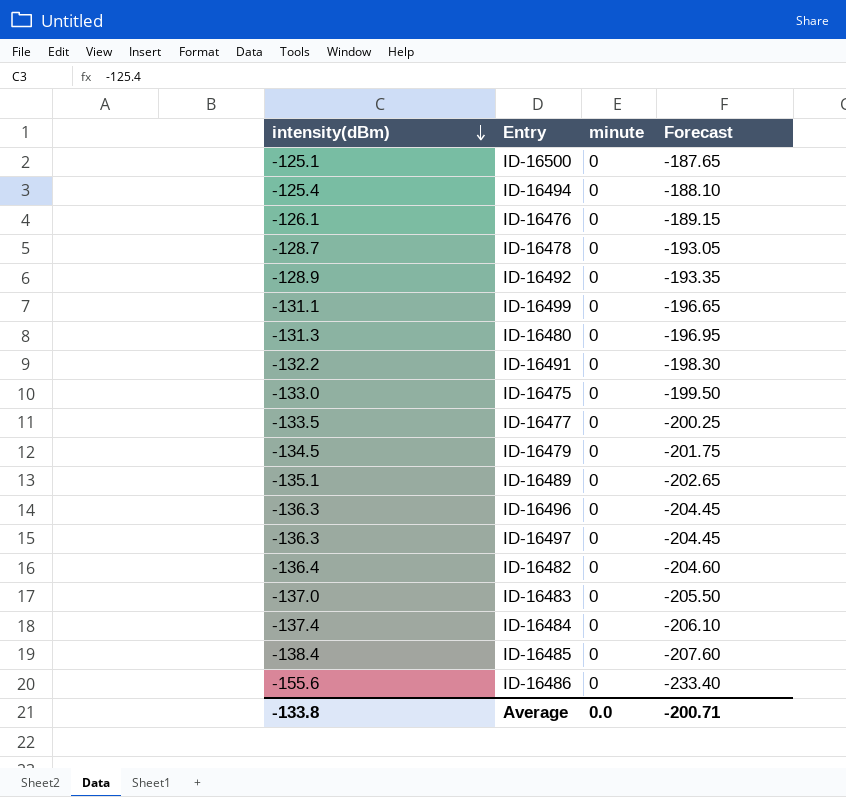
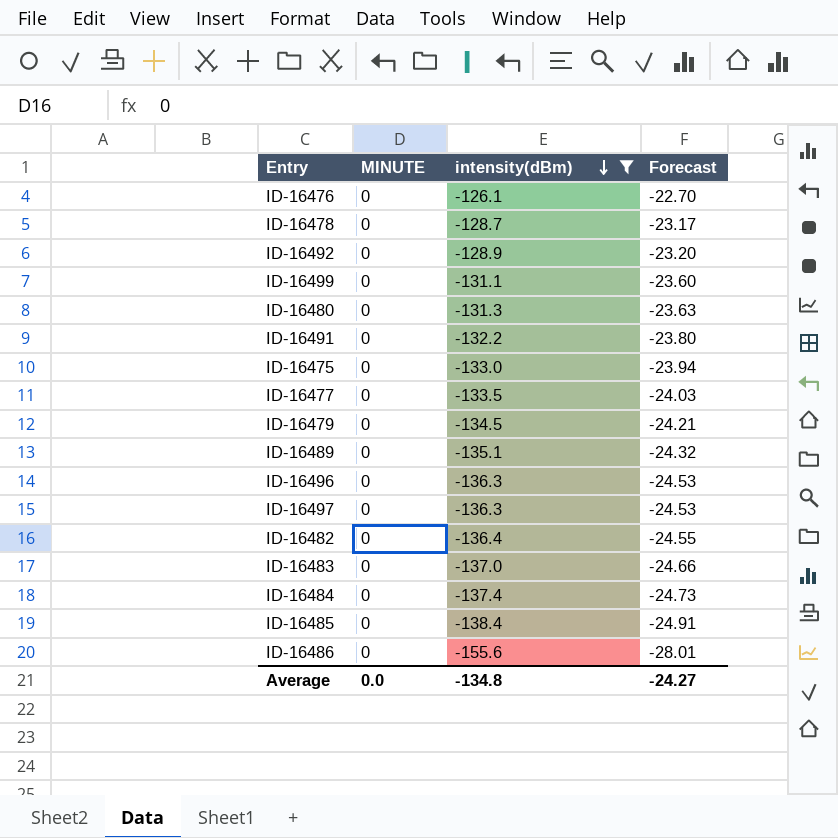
filter: none -> intensity(dBm) <= -126.1
column name: minute -> MINUTE
column intensity(dBm) | position: 1 -> 3
column Forecast | formula: [intensity(dBm)] * 1.5 -> [intensity(dBm)] * 0.18
Average | intensity(dBm): -133.8 -> -134.8
Average | Forecast: -200.71 -> -24.27

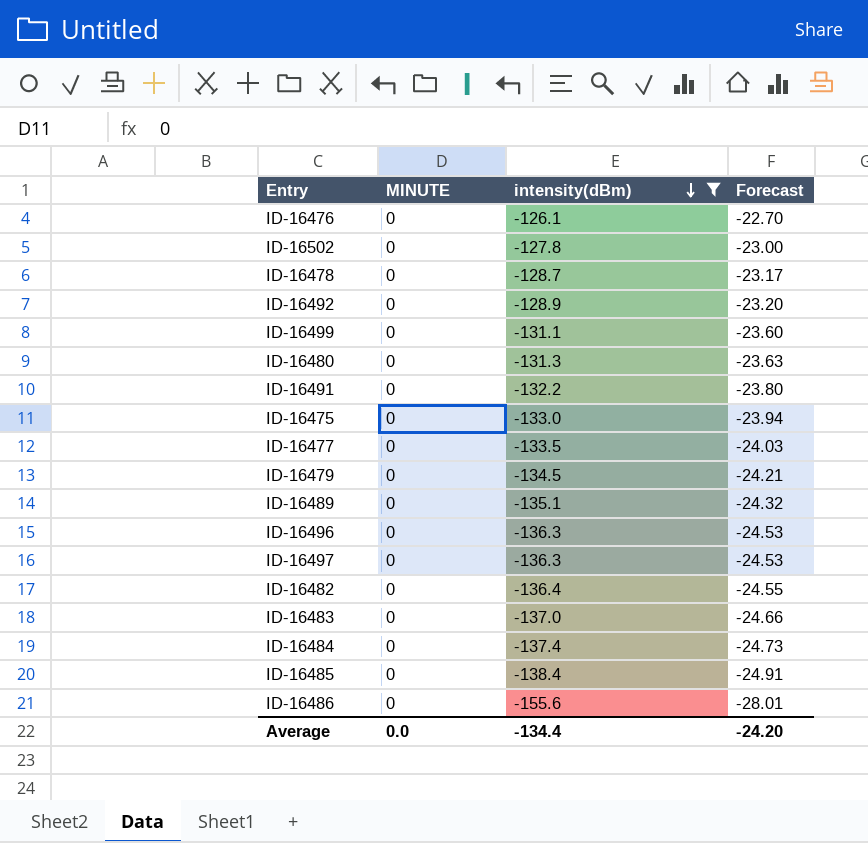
row ID-16502: none -> 0 | -127.8 | -23.00
Average | intensity(dBm): -134.8 -> -134.4
Average | Forecast: -24.27 -> -24.20

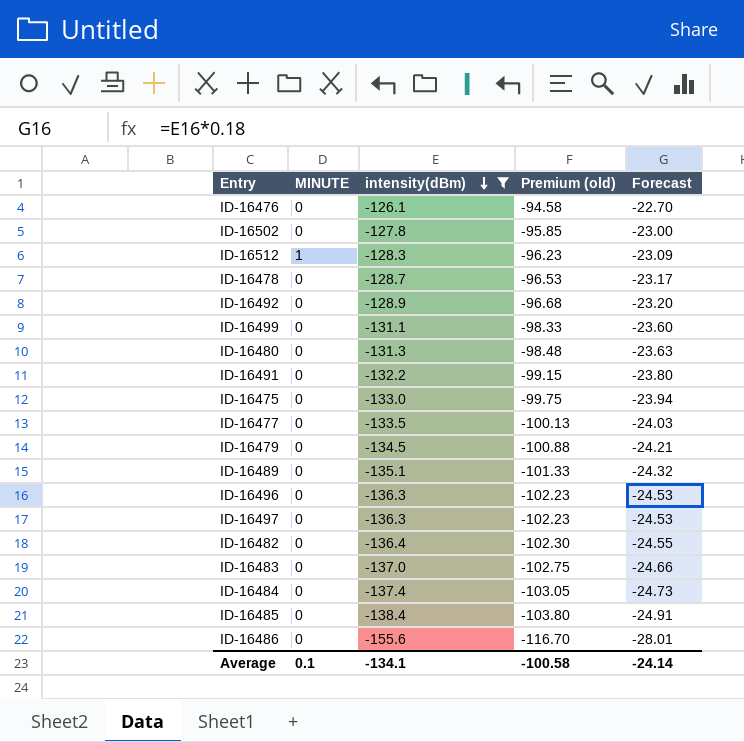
column Premium (old) | formula: none -> [intensity(dBm)] * 0.75
row ID-16512: none -> 1 | -128.3 | -96.23 | -23.09
Average | MINUTE: 0.0 -> 0.1
Average | intensity(dBm): -134.4 -> -134.1
Average | Forecast: -24.20 -> -24.14

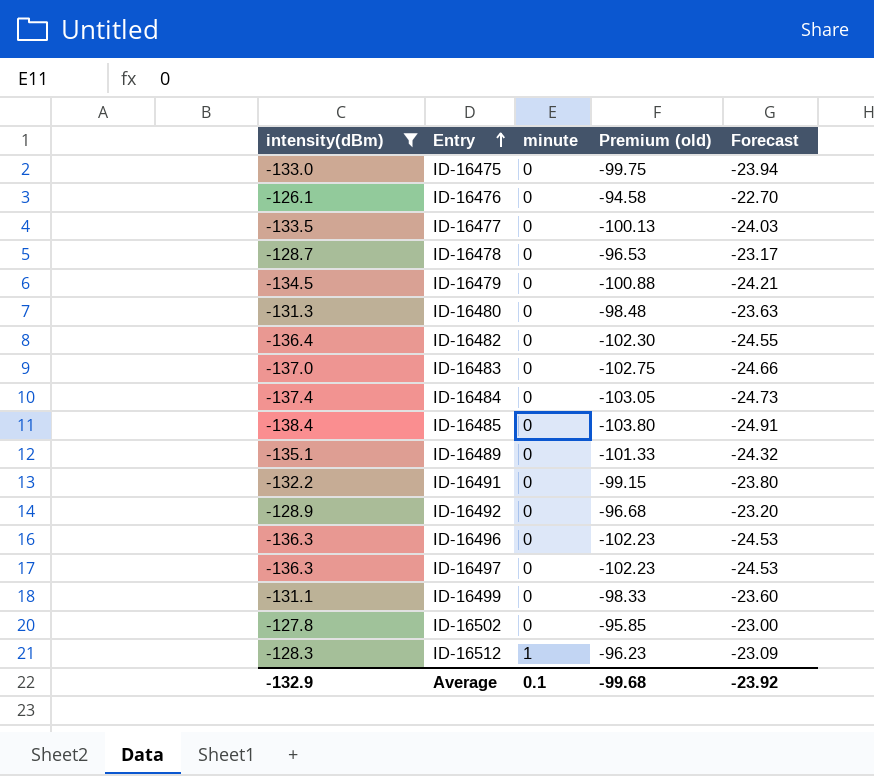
row order: intensity(dBm) descending -> Entry ascending
column intensity(dBm) | position: 3 -> 1
column name: MINUTE -> minute
row ID-16486: 0 | -155.6 | -116.70 | -28.01 -> none
Average | intensity(dBm): -134.1 -> -132.9
Average | Premium (old): -100.58 -> -99.68
Average | Forecast: -24.14 -> -23.92

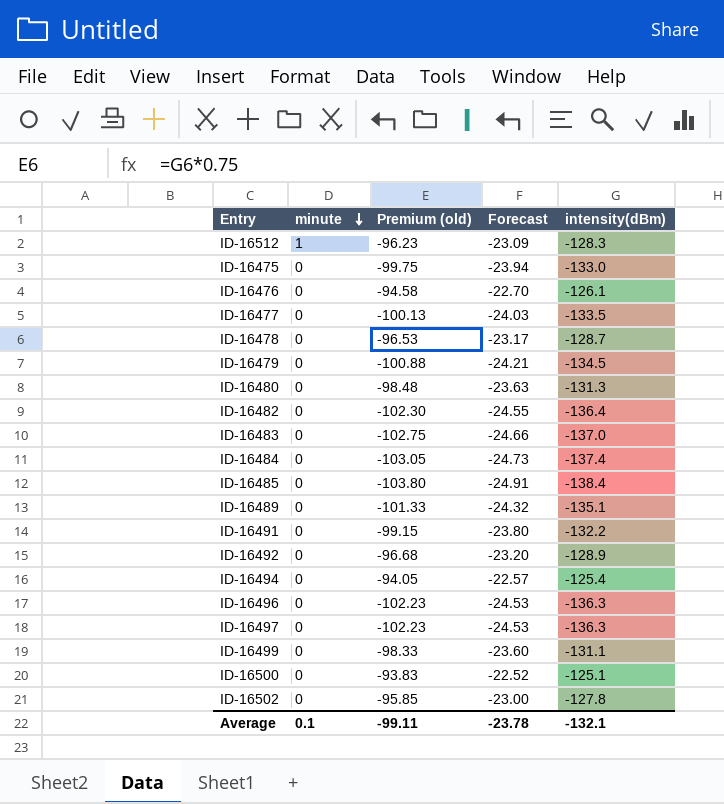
filter: intensity(dBm) <= -126.1 -> none
row order: Entry ascending -> minute descending
column intensity(dBm) | position: 1 -> 5
Average | Premium (old): -99.68 -> -99.11
Average | Forecast: -23.92 -> -23.78
Average | intensity(dBm): -132.9 -> -132.1

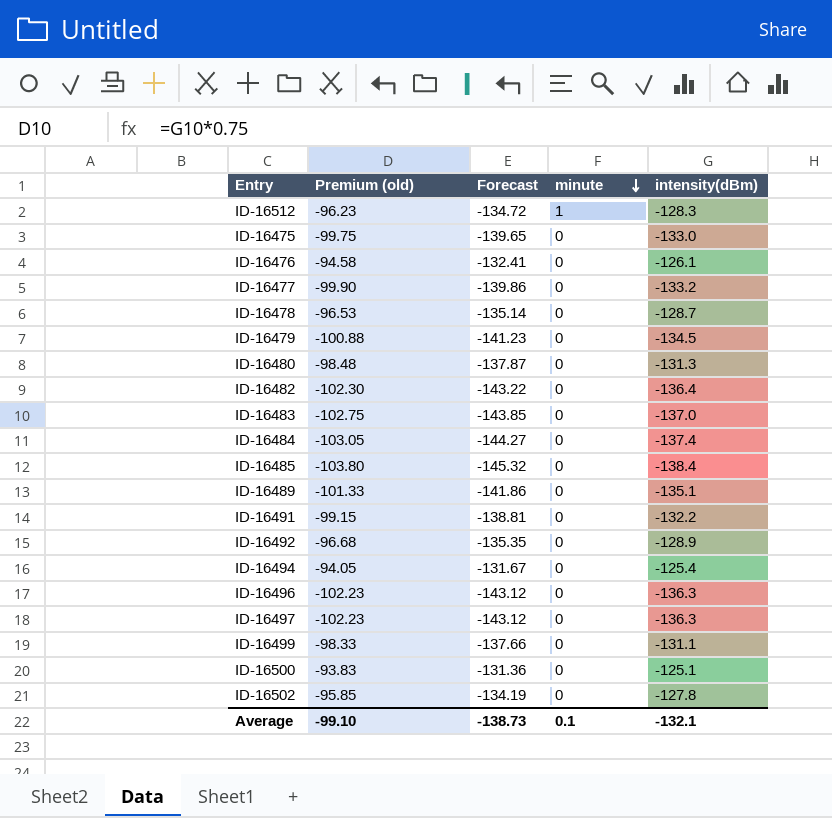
column Forecast | formula: [intensity(dBm)] * 0.18 -> [intensity(dBm)] * 1.05
column minute | position: 2 -> 4
ID-16477 | Premium (old): -100.13 -> -99.90
ID-16477 | intensity(dBm): -133.5 -> -133.2
Average | Premium (old): -99.11 -> -99.10
Average | Forecast: -23.78 -> -138.73

